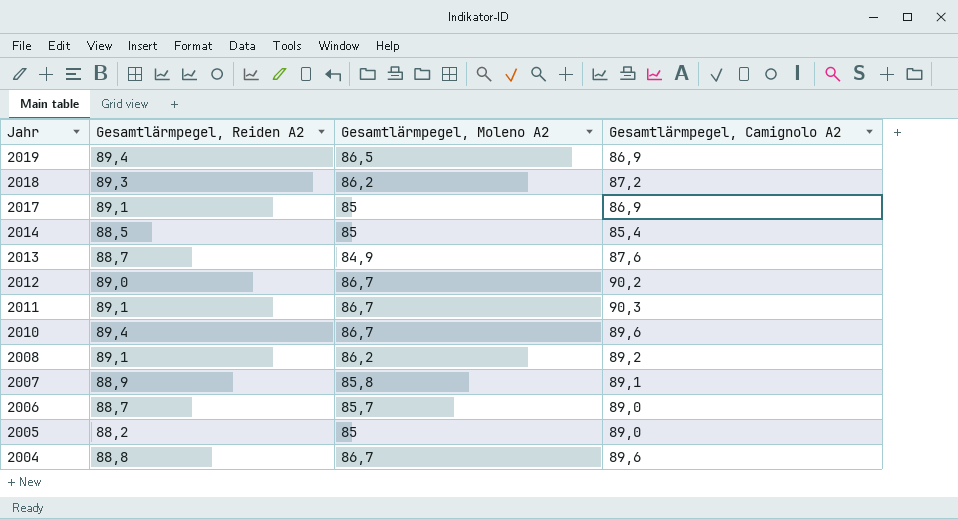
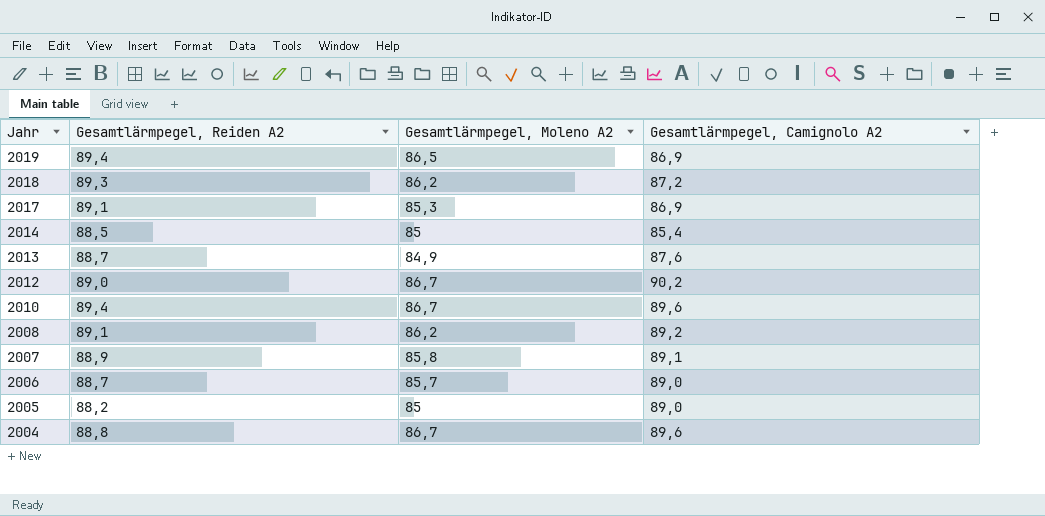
row 2011: 89,1 | 86,7 | 90,3 -> none
2017 | Gesamtlärmpegel, Moleno A2: 85 -> 85,3

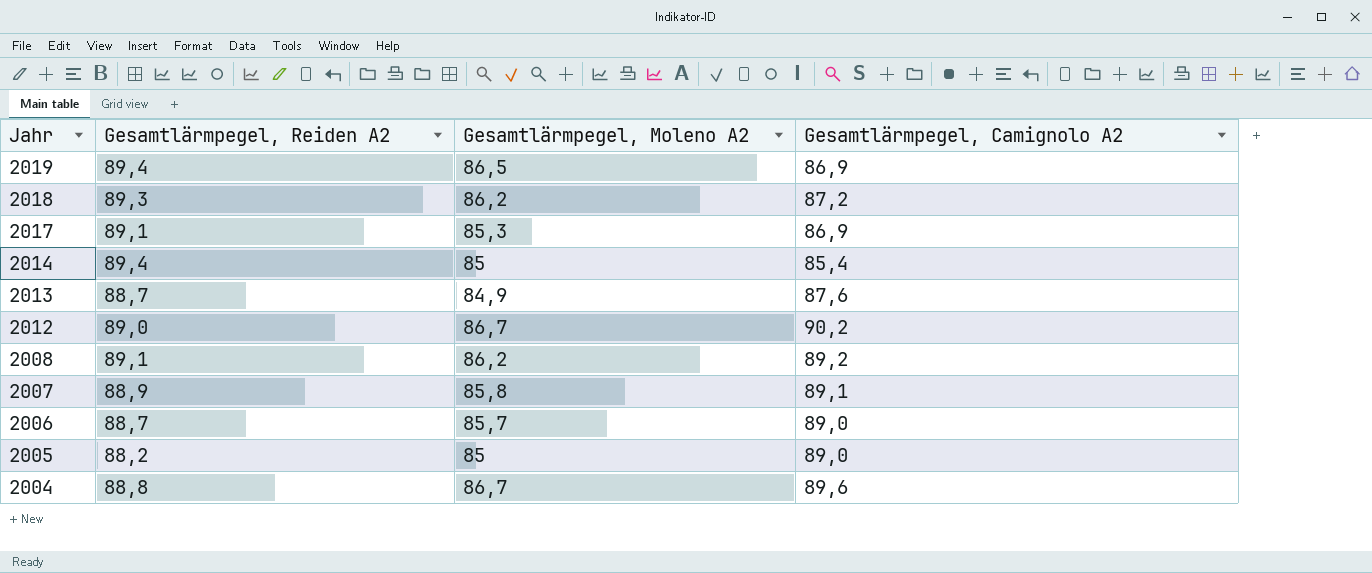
row 2010: 89,4 | 86,7 | 89,6 -> none
2014 | Gesamtlärmpegel, Reiden A2: 88,5 -> 89,4

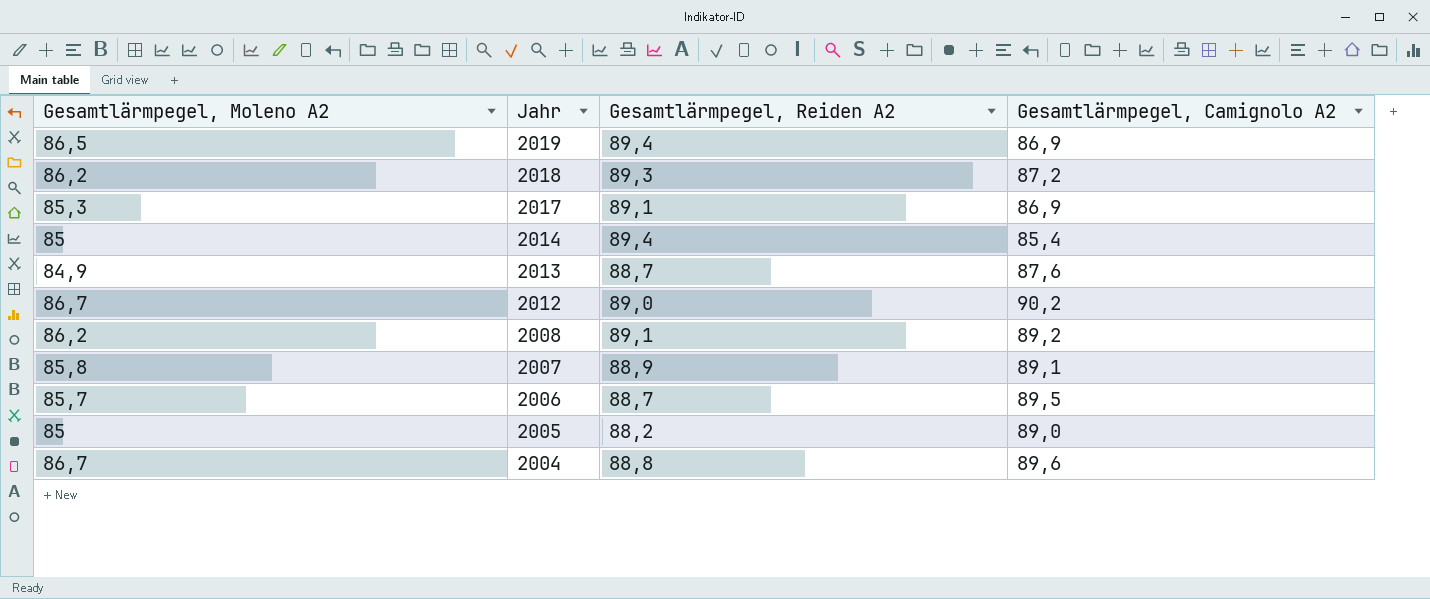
column Gesamtlärmpegel, Moleno A2 | position: 3 -> 1
2006 | Gesamtlärmpegel, Camignolo A2: 89,0 -> 89,5

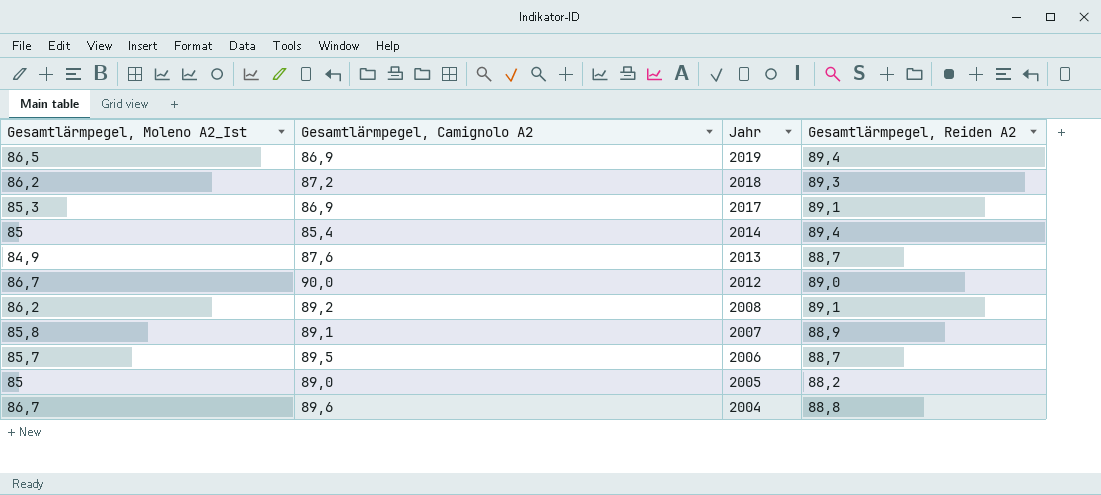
column name: Gesamtlärmpegel, Moleno A2 -> Gesamtlärmpegel, Moleno A2_Ist
column Gesamtlärmpegel, Camignolo A2 | position: 4 -> 2
2012 | Gesamtlärmpegel, Camignolo A2: 90,2 -> 90,0

